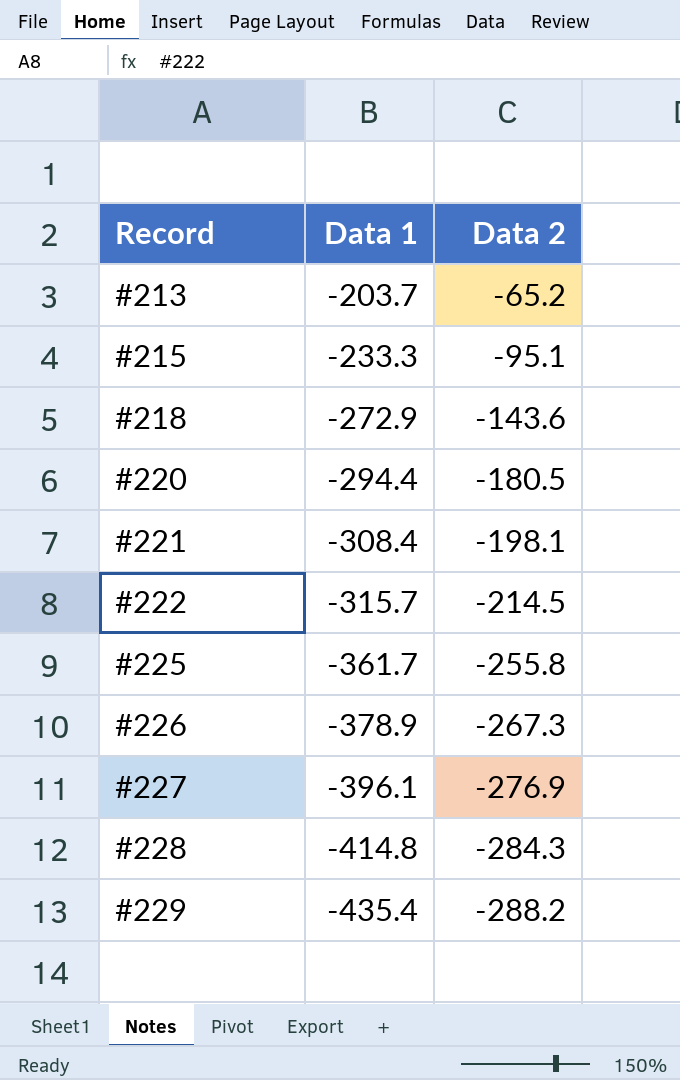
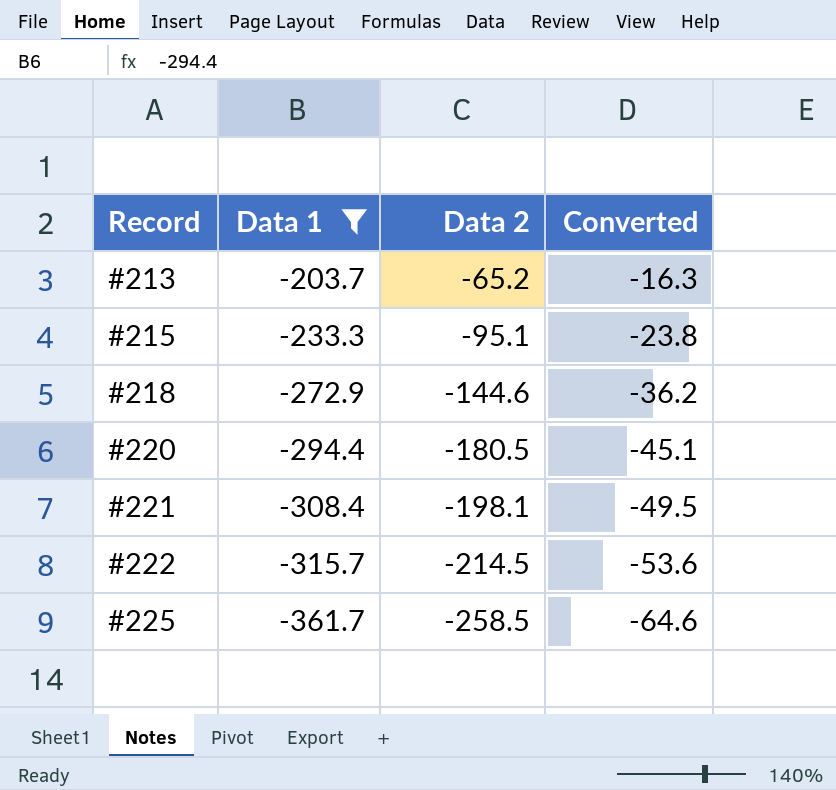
filter: none -> Data 1 >= -361.7
column Converted | formula: none -> [Data 2] * 0.25
#218 | Data 2: -143.6 -> -144.6
#225 | Data 2: -255.8 -> -258.5

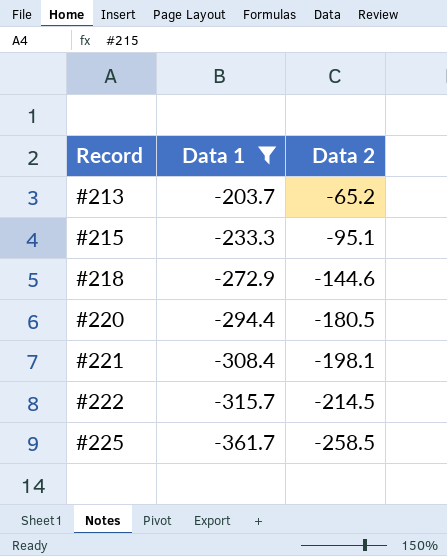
column Converted | formula: [Data 2] * 0.25 -> none

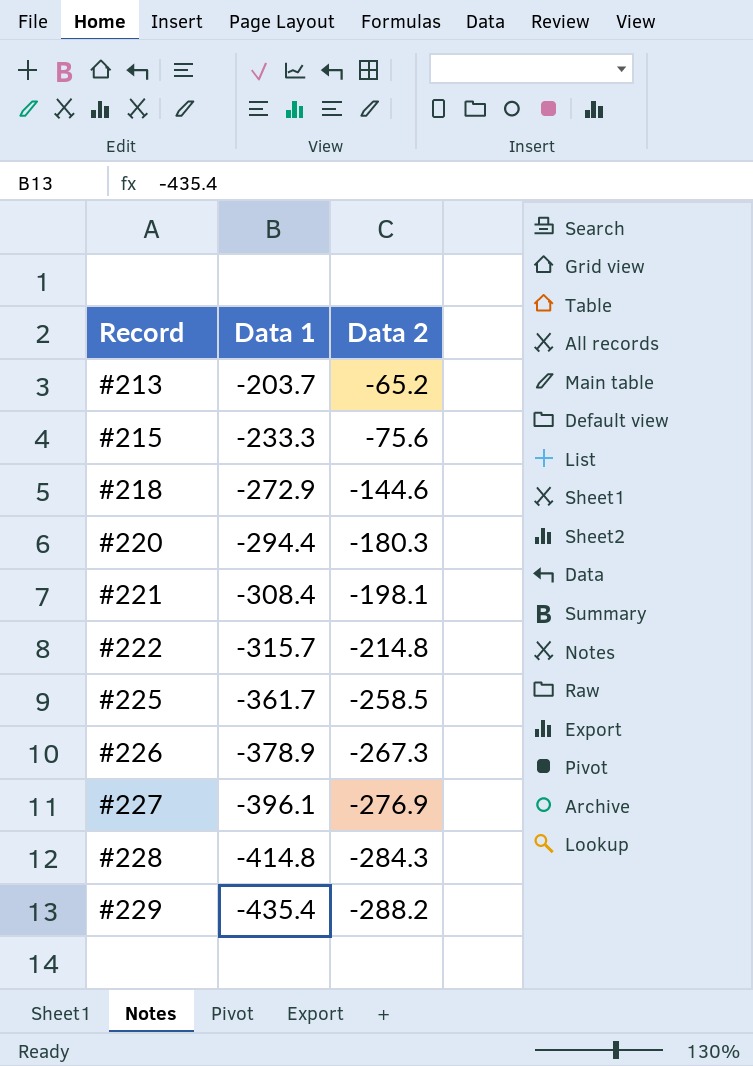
filter: Data 1 >= -361.7 -> none
#215 | Data 2: -95.1 -> -75.6
#220 | Data 2: -180.5 -> -180.3
#222 | Data 2: -214.5 -> -214.8

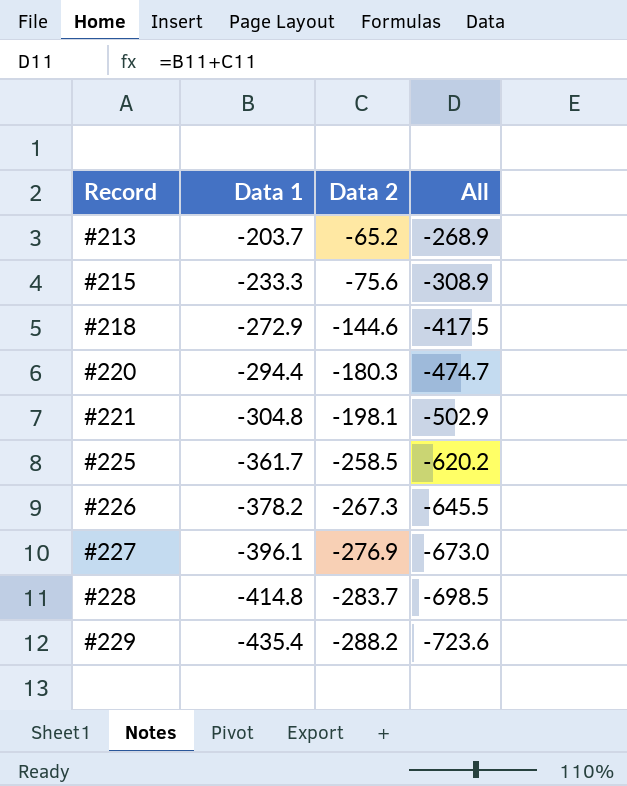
column All | formula: none -> [Data 1] + [Data 2]
row #222: -315.7 | -214.8 -> none
#221 | Data 1: -308.4 -> -304.8
#226 | Data 1: -378.9 -> -378.2
#228 | Data 2: -284.3 -> -283.7

